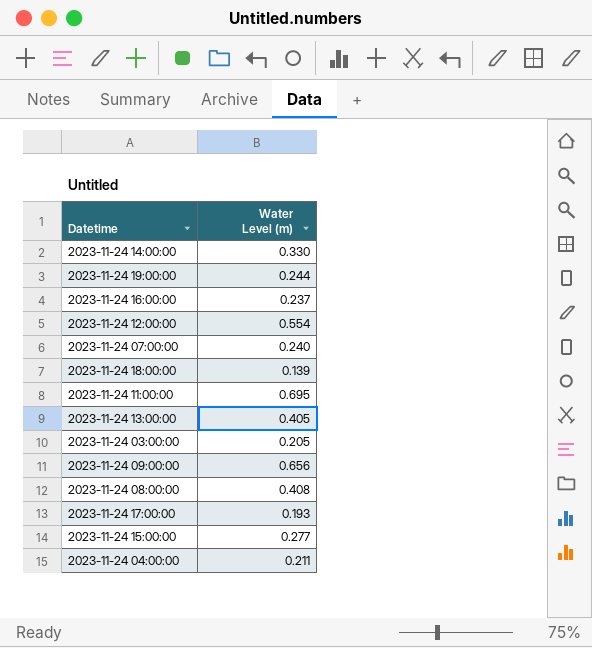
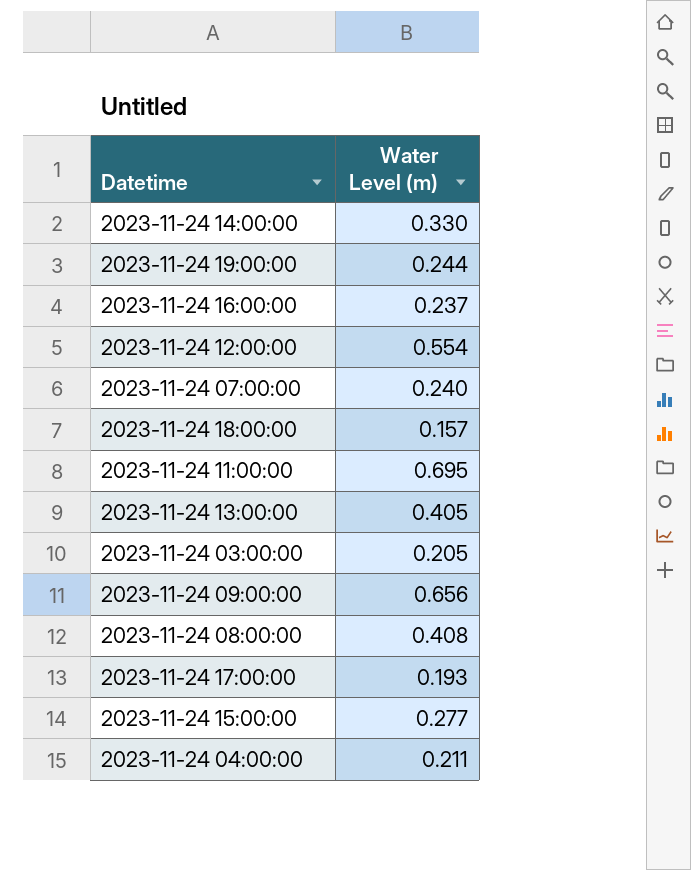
2023-11-24 18:00:00 | Water Level (m): 0.139 -> 0.157

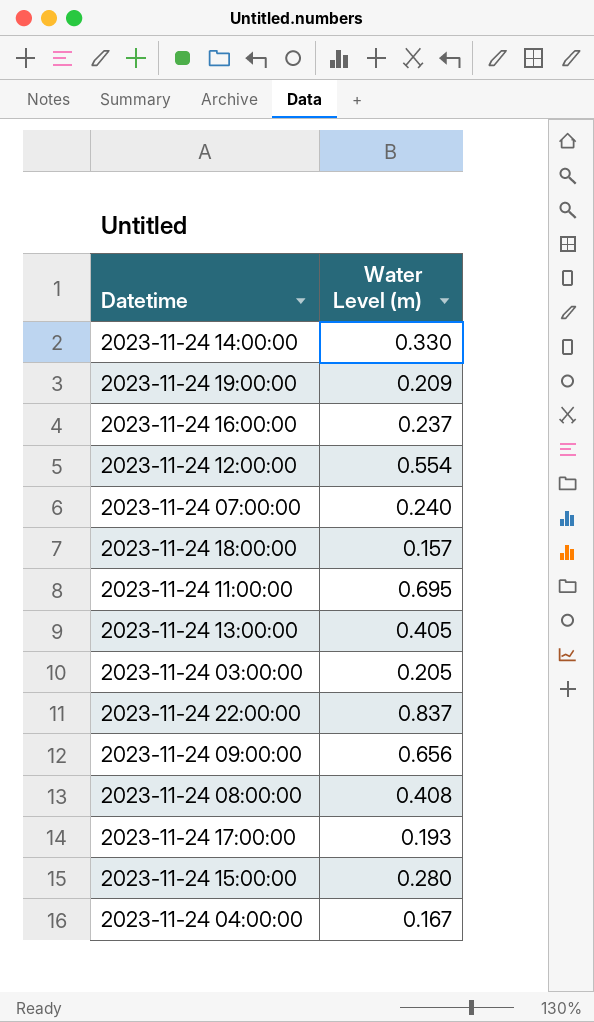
2023-11-24 19:00:00 | Water Level (m): 0.244 -> 0.209
row 2023-11-24 22:00:00: none -> 0.837
2023-11-24 15:00:00 | Water Level (m): 0.277 -> 0.280
2023-11-24 04:00:00 | Water Level (m): 0.211 -> 0.167

